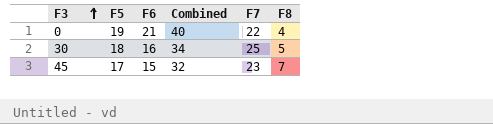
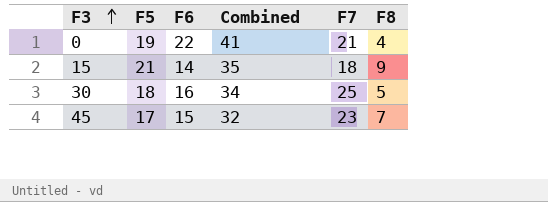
0 | F6: 21 -> 22
0 | Combined: 40 -> 41
0 | F7: 22 -> 21
row 15: none -> 21 | 14 | 35 | 18 | 9

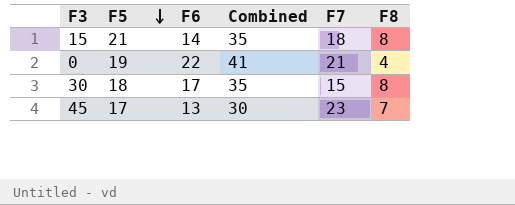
row order: F3 ascending -> F5 descending
15 | F8: 9 -> 8
30 | F6: 16 -> 17
30 | Combined: 34 -> 35
30 | F7: 25 -> 15
30 | F8: 5 -> 8
45 | F6: 15 -> 13
45 | Combined: 32 -> 30

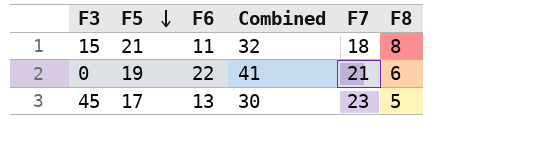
row 30: 18 | 17 | 35 | 15 | 8 -> none
15 | F6: 14 -> 11
15 | Combined: 35 -> 32
0 | F8: 4 -> 6
45 | F8: 7 -> 5

